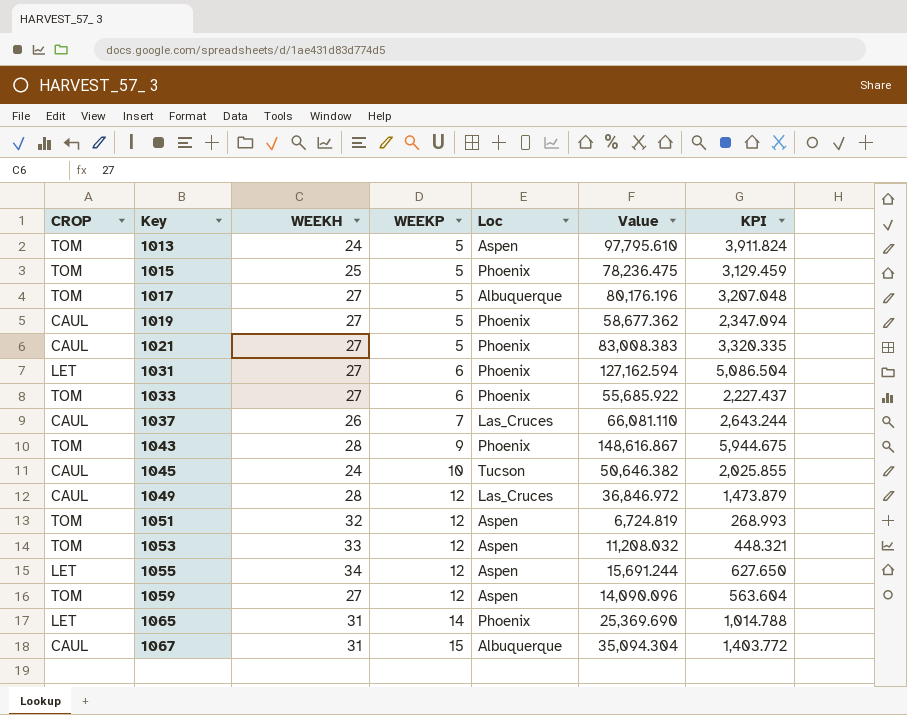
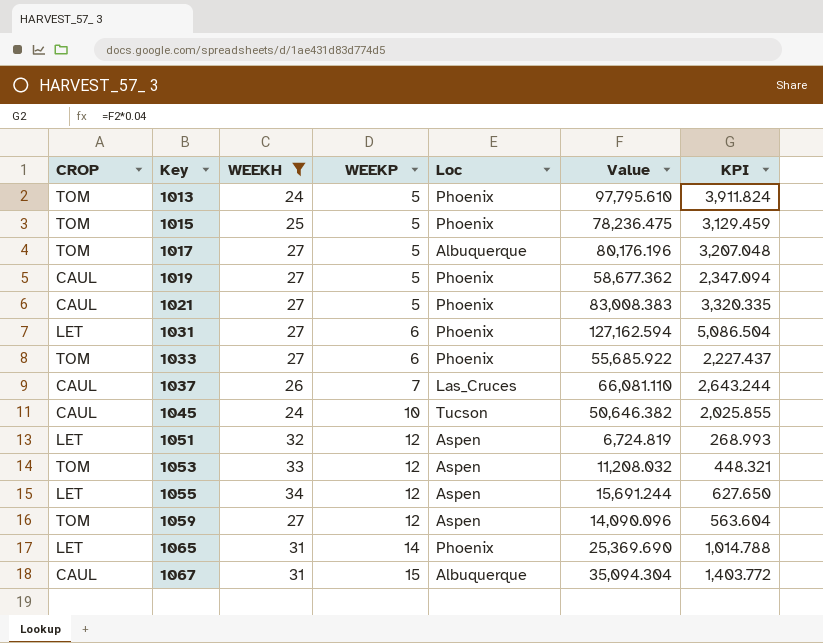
filter: none -> WEEKH != 28
1013 | Loc: Aspen -> Phoenix
1051 | CROP: TOM -> LET

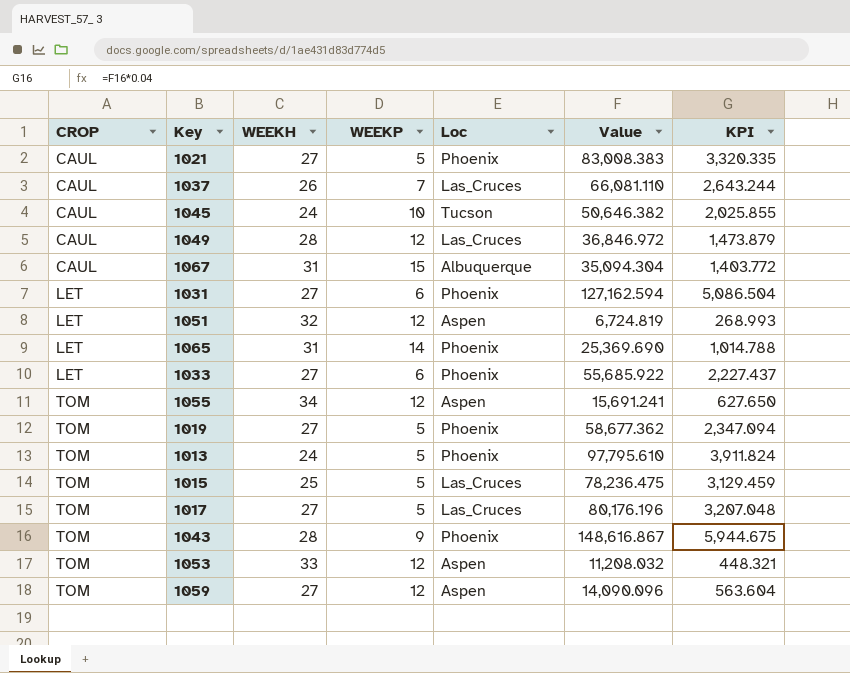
filter: WEEKH != 28 -> none
row order: Key ascending -> CROP ascending
1033 | CROP: TOM -> LET
1055 | CROP: LET -> TOM
1055 | Value: 15,691.244 -> 15,691.241
1019 | CROP: CAUL -> TOM
1015 | Loc: Phoenix -> Las_Cruces
1017 | Loc: Albuquerque -> Las_Cruces

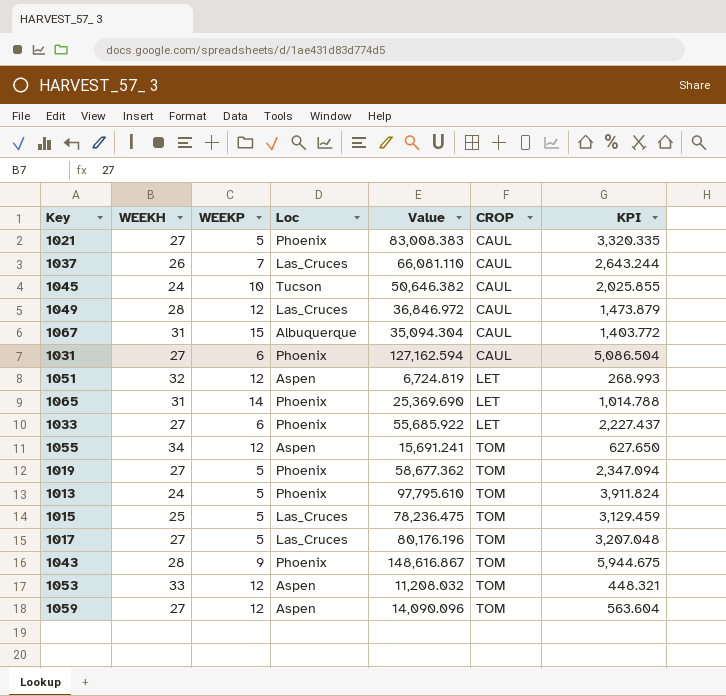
column CROP | position: 1 -> 6
1031 | CROP: LET -> CAUL

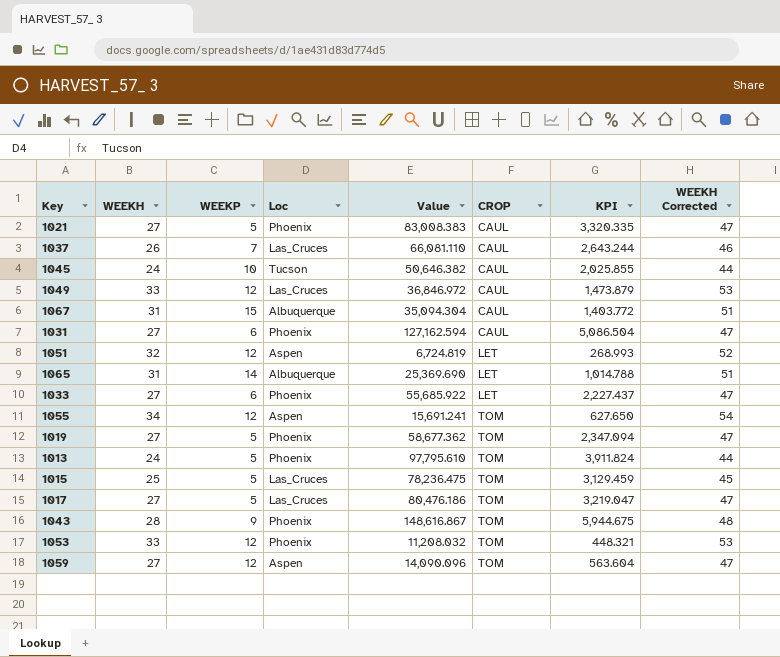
column WEEKH Corrected | formula: none -> [WEEKH] + 20
1049 | WEEKH: 28 -> 33
1065 | Loc: Phoenix -> Albuquerque
1017 | Value: 80,176.196 -> 80,476.186
1017 | KPI: 3,207.048 -> 3,219.047
1053 | Loc: Aspen -> Phoenix

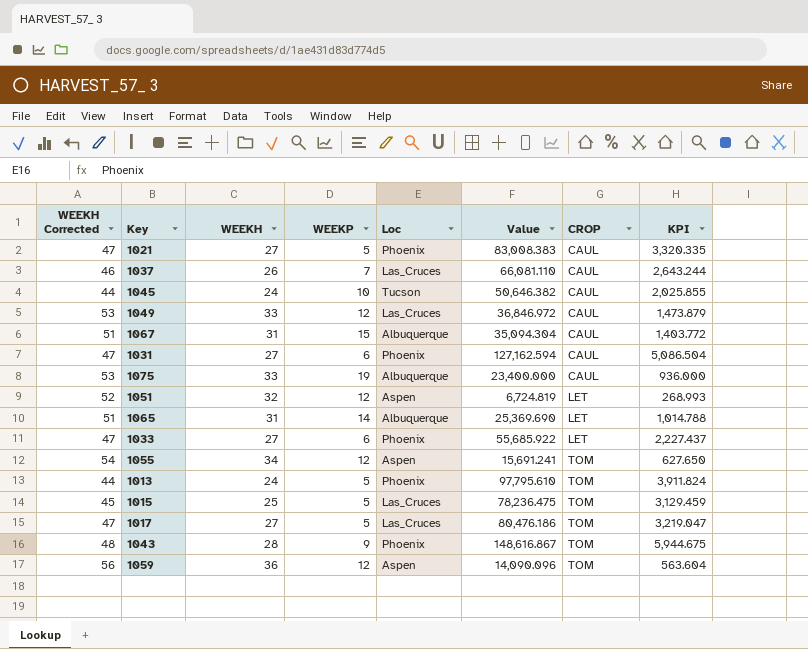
column WEEKH Corrected | position: 8 -> 1
row 1019: 27 | 5 | Phoenix | 58,677.362 | TOM | 2,347.094 | 47 -> none
row 1053: 33 | 12 | Phoenix | 11,208.032 | TOM | 448.321 | 53 -> none
row 1075: none -> 53 | 33 | 19 | Albuquerque | 23,400.000 | CAUL | 936.000
1059 | WEEKH Corrected: 47 -> 56
1059 | WEEKH: 27 -> 36

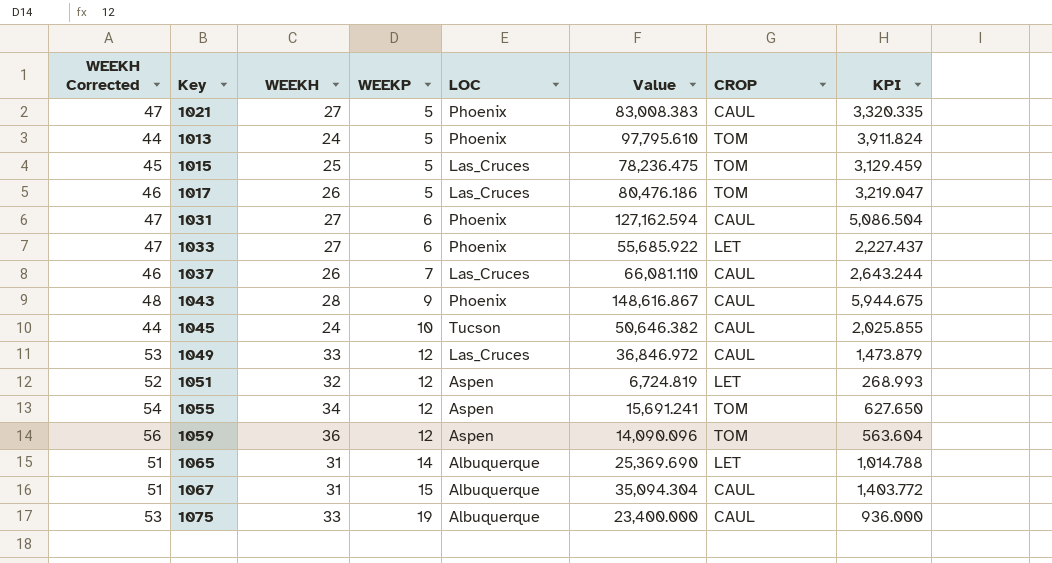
row order: CROP ascending -> WEEKP ascending
column name: Loc -> LOC
1017 | WEEKH Corrected: 47 -> 46
1017 | WEEKH: 27 -> 26
1043 | CROP: TOM -> CAUL

